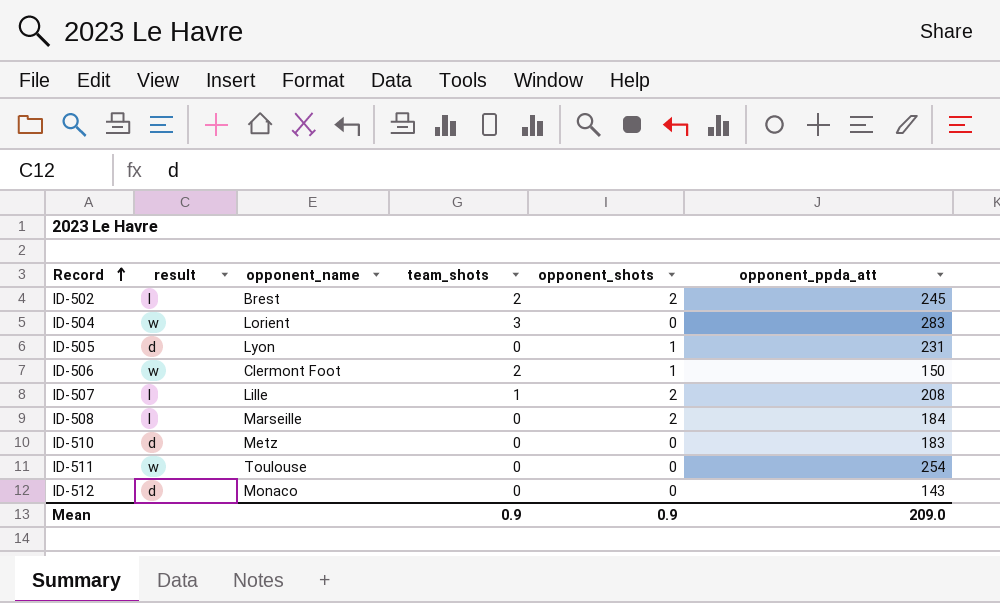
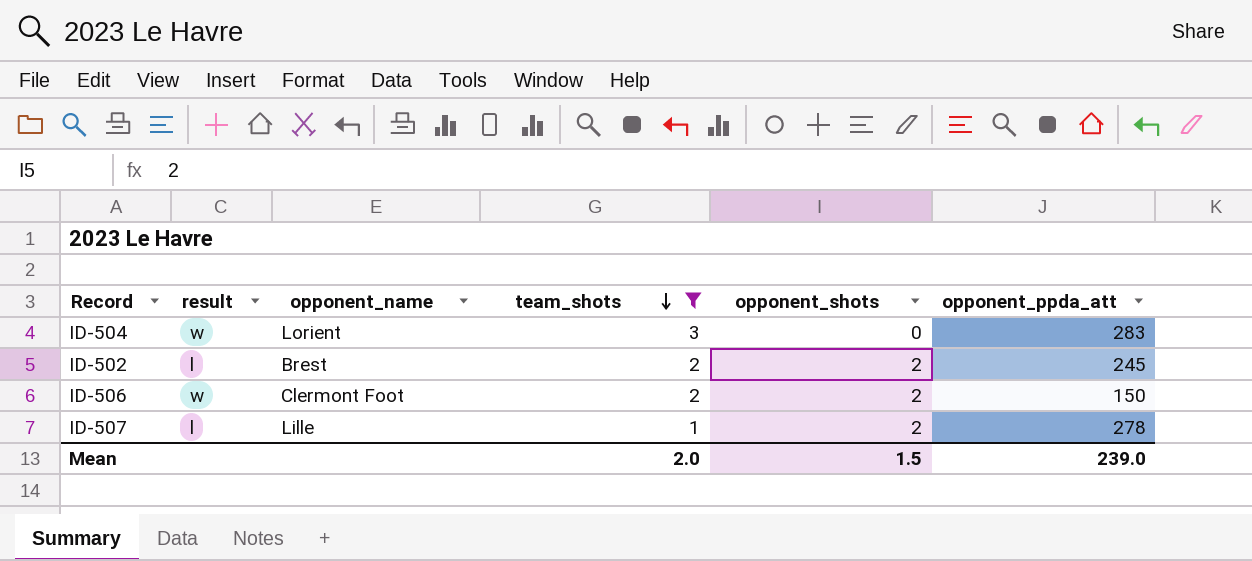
filter: none -> team_shots != 0
row order: Record ascending -> team_shots descending
ID-506 | opponent_shots: 1 -> 2
ID-507 | opponent_ppda_att: 208 -> 278
Mean | team_shots: 0.9 -> 2.0
Mean | opponent_shots: 0.9 -> 1.5
Mean | opponent_ppda_att: 209.0 -> 239.0

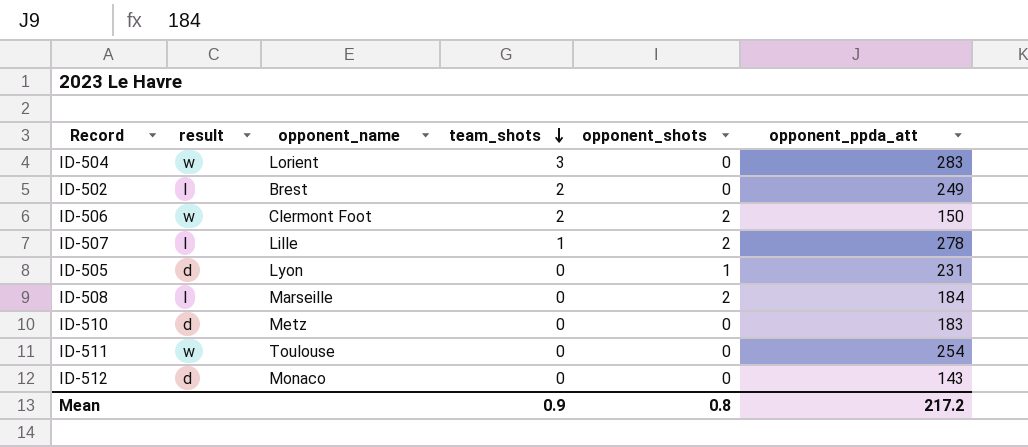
filter: team_shots != 0 -> none
ID-502 | opponent_shots: 2 -> 0
ID-502 | opponent_ppda_att: 245 -> 249
Mean | team_shots: 2.0 -> 0.9
Mean | opponent_shots: 1.5 -> 0.8
Mean | opponent_ppda_att: 239.0 -> 217.2

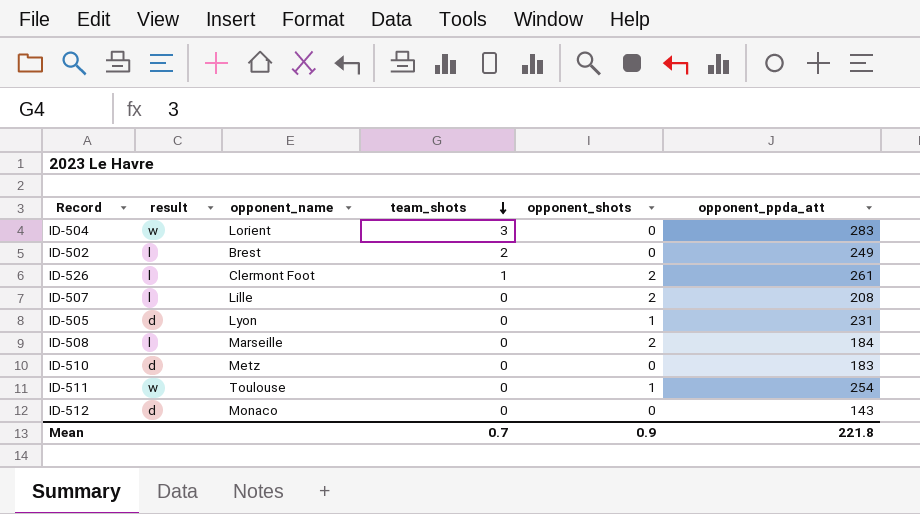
row ID-506: w | Clermont Foot | 2 | 2 | 150 -> none
row ID-526: none -> l | Clermont Foot | 1 | 2 | 261
ID-507 | team_shots: 1 -> 0
ID-507 | opponent_ppda_att: 278 -> 208
ID-511 | opponent_shots: 0 -> 1
Mean | team_shots: 0.9 -> 0.7
Mean | opponent_shots: 0.8 -> 0.9
Mean | opponent_ppda_att: 217.2 -> 221.8

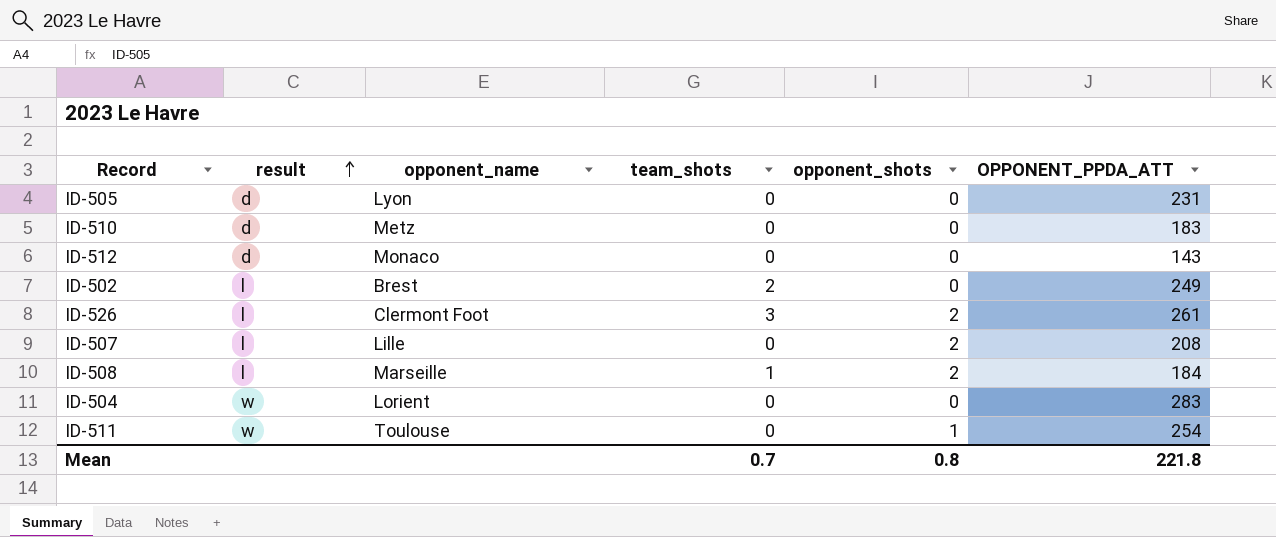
row order: team_shots descending -> result ascending
column name: opponent_ppda_att -> OPPONENT_PPDA_ATT
ID-505 | opponent_shots: 1 -> 0
ID-526 | team_shots: 1 -> 3
ID-508 | team_shots: 0 -> 1
ID-504 | team_shots: 3 -> 0
Mean | opponent_shots: 0.9 -> 0.8

